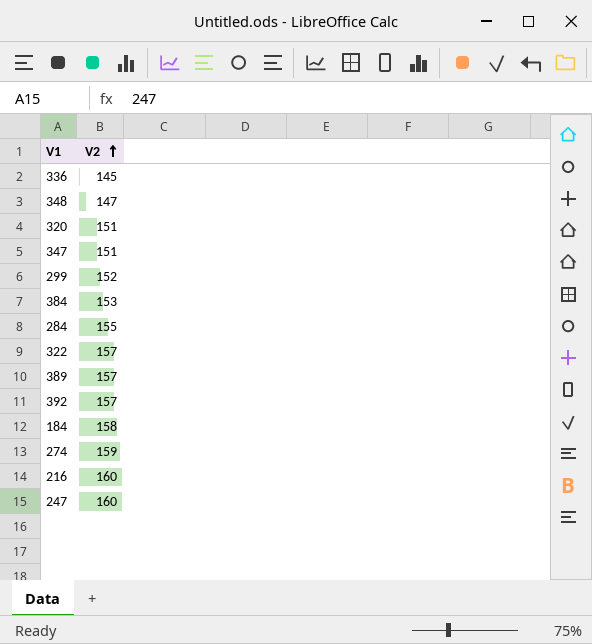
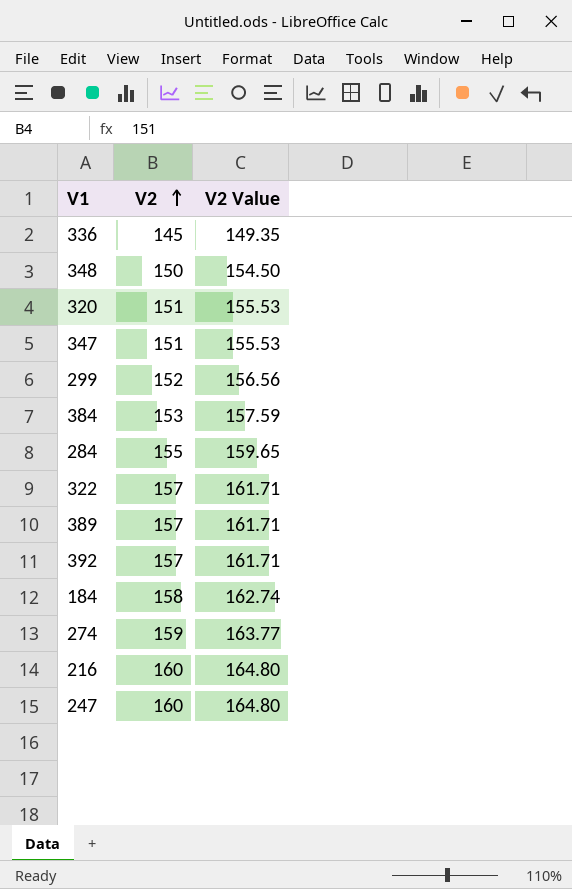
column V2 Value | formula: none -> [V2] * 1.03
348 | V2: 147 -> 150

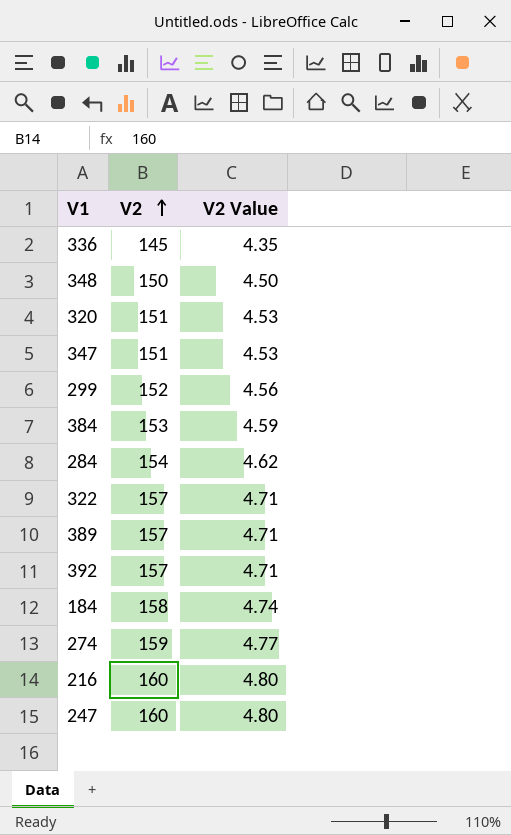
column V2 Value | formula: [V2] * 1.03 -> [V2] * 0.03
284 | V2: 155 -> 154

